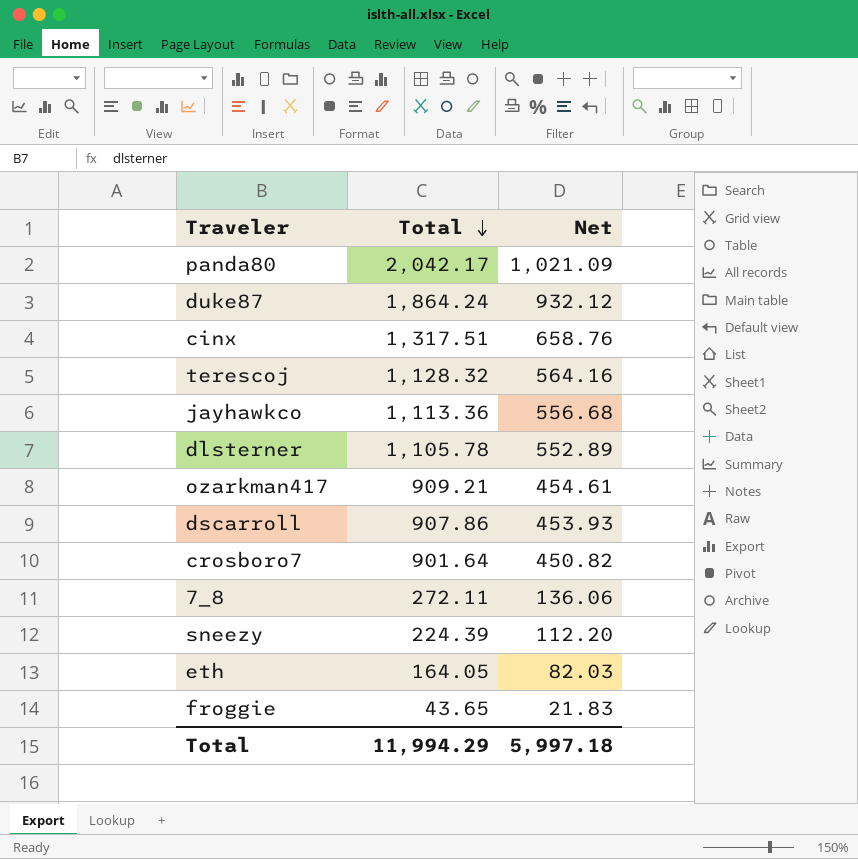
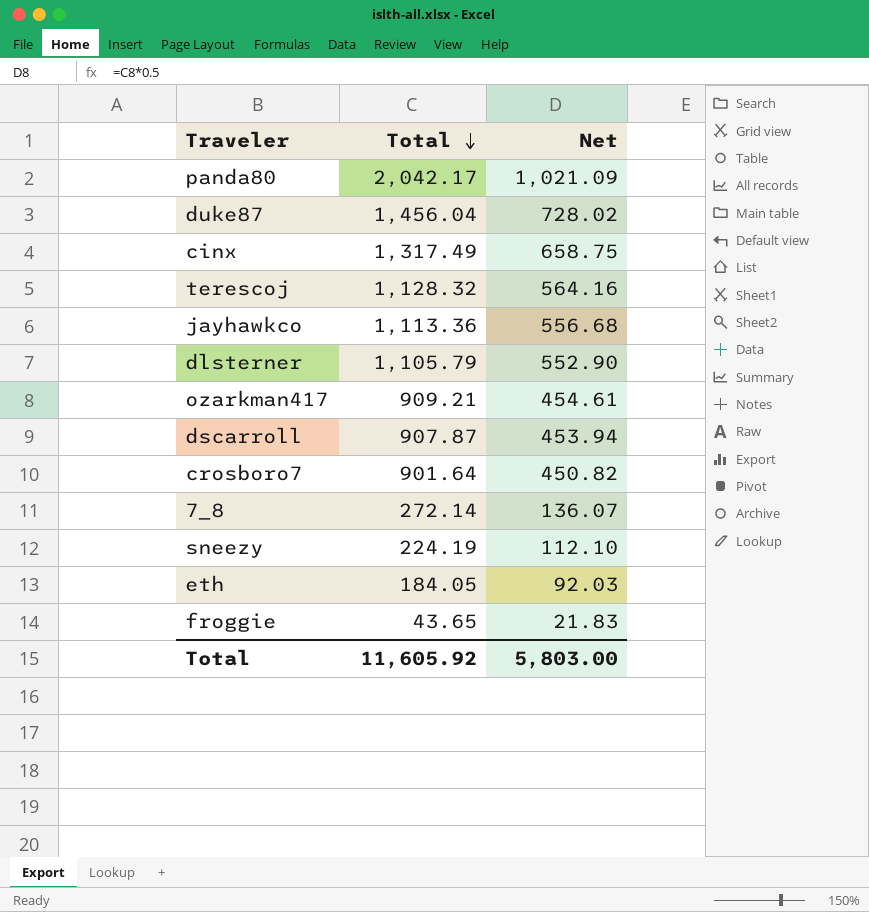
duke87 | Total: 1,864.24 -> 1,456.04
duke87 | Net: 932.12 -> 728.02
cinx | Total: 1,317.51 -> 1,317.49
cinx | Net: 658.76 -> 658.75
dlsterner | Total: 1,105.78 -> 1,105.79
dlsterner | Net: 552.89 -> 552.90
dscarroll | Total: 907.86 -> 907.87
dscarroll | Net: 453.93 -> 453.94
7_8 | Total: 272.11 -> 272.14
7_8 | Net: 136.06 -> 136.07
sneezy | Total: 224.39 -> 224.19
sneezy | Net: 112.20 -> 112.10
eth | Total: 164.05 -> 184.05
eth | Net: 82.03 -> 92.03
Total | Total: 11,994.29 -> 11,605.92
Total | Net: 5,997.18 -> 5,803.00

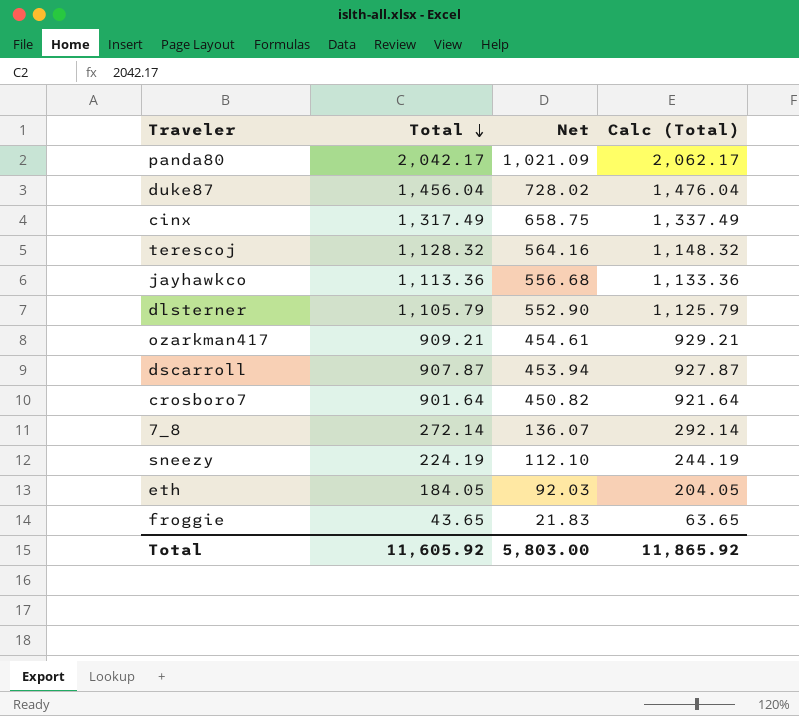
column Calc (Total) | formula: none -> [Total] + 20

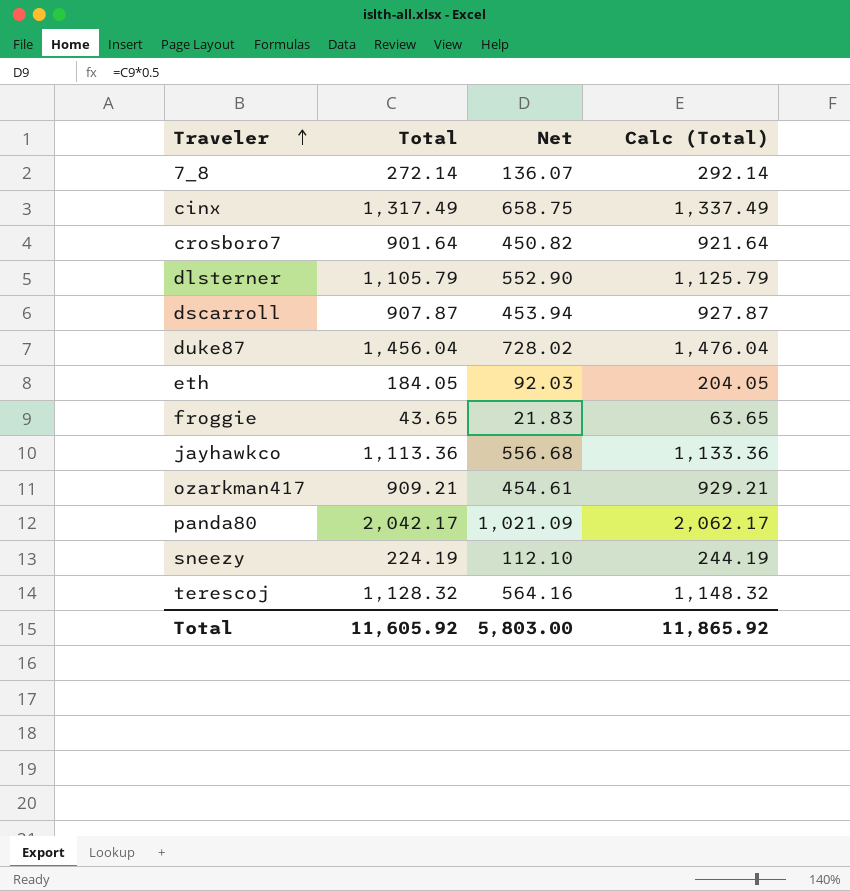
row order: Total descending -> Traveler ascending

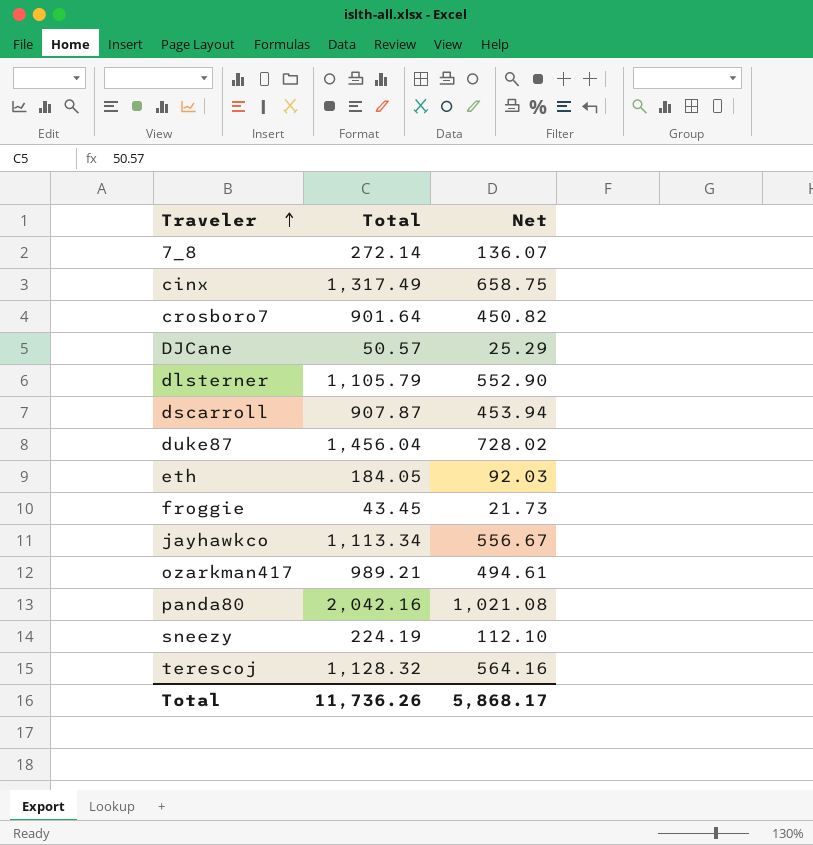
column Calc (Total) | formula: [Total] + 20 -> none
row DJCane: none -> 50.57 | 25.29
froggie | Total: 43.65 -> 43.45
froggie | Net: 21.83 -> 21.73
jayhawkco | Total: 1,113.36 -> 1,113.34
jayhawkco | Net: 556.68 -> 556.67
ozarkman417 | Total: 909.21 -> 989.21
ozarkman417 | Net: 454.61 -> 494.61
panda80 | Total: 2,042.17 -> 2,042.16
panda80 | Net: 1,021.09 -> 1,021.08
Total | Total: 11,605.92 -> 11,736.26
Total | Net: 5,803.00 -> 5,868.17

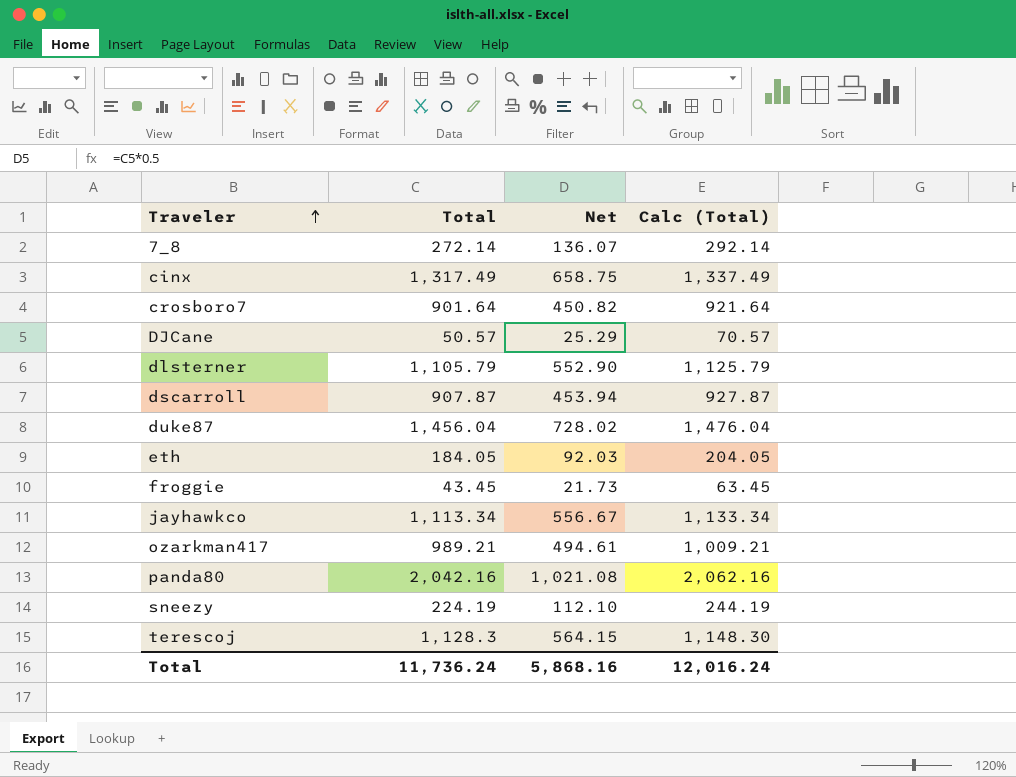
column Calc (Total) | formula: none -> [Total] + 20
terescoj | Total: 1,128.32 -> 1,128.3
terescoj | Net: 564.16 -> 564.15
Total | Total: 11,736.26 -> 11,736.24
Total | Net: 5,868.17 -> 5,868.16

